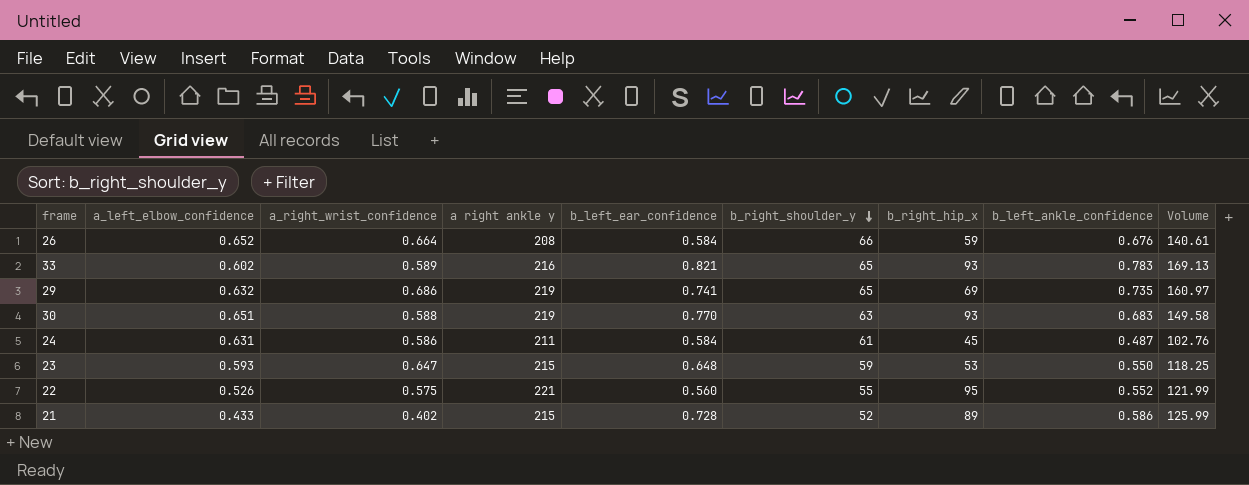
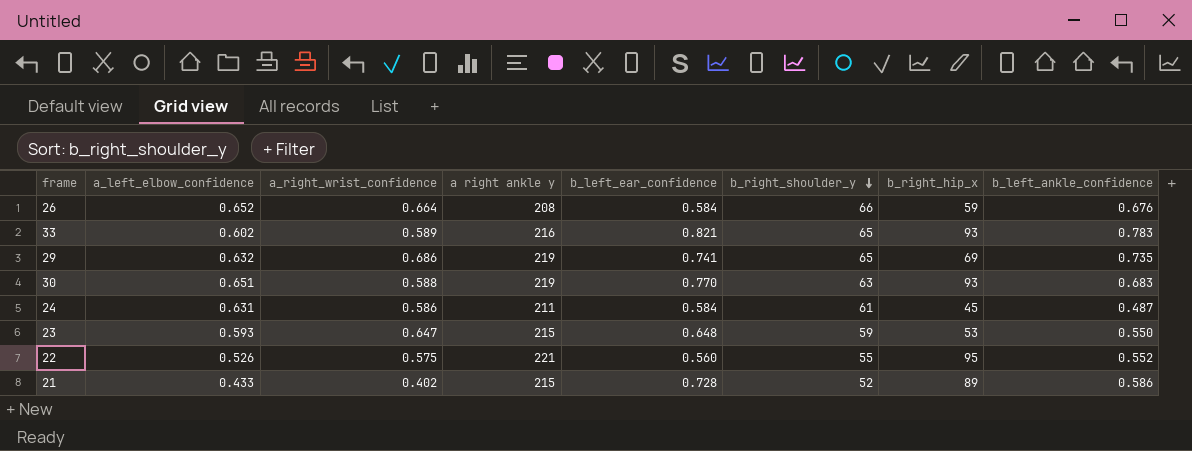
column Volume | formula: [a right ankle y] * [b_left_ankle_confidence] -> none

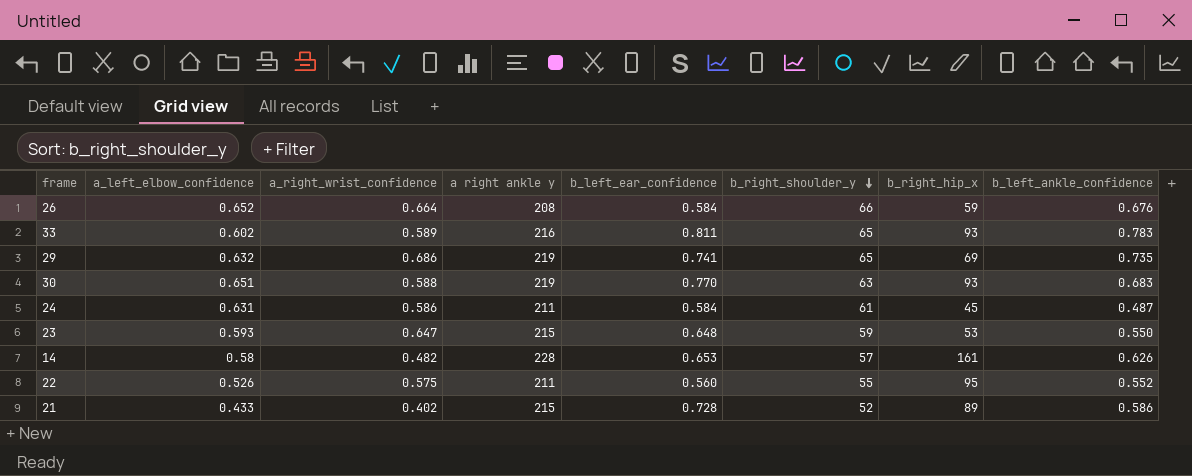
33 | b_left_ear_confidence: 0.821 -> 0.811
row 14: none -> 0.58 | 0.482 | 228 | 0.653 | 57 | 161 | 0.626
22 | a right ankle y: 221 -> 211

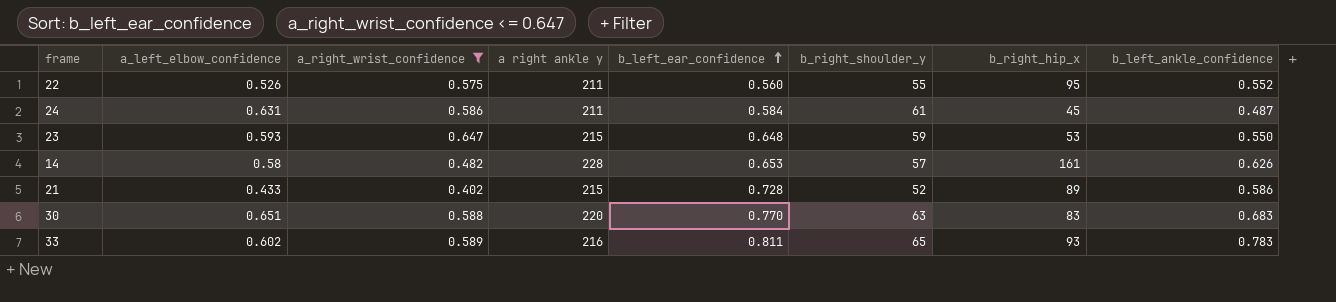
filter: none -> a_right_wrist_confidence <= 0.647
row order: b_right_shoulder_y descending -> b_left_ear_confidence ascending
30 | a right ankle y: 219 -> 220
30 | b_right_hip_x: 93 -> 83

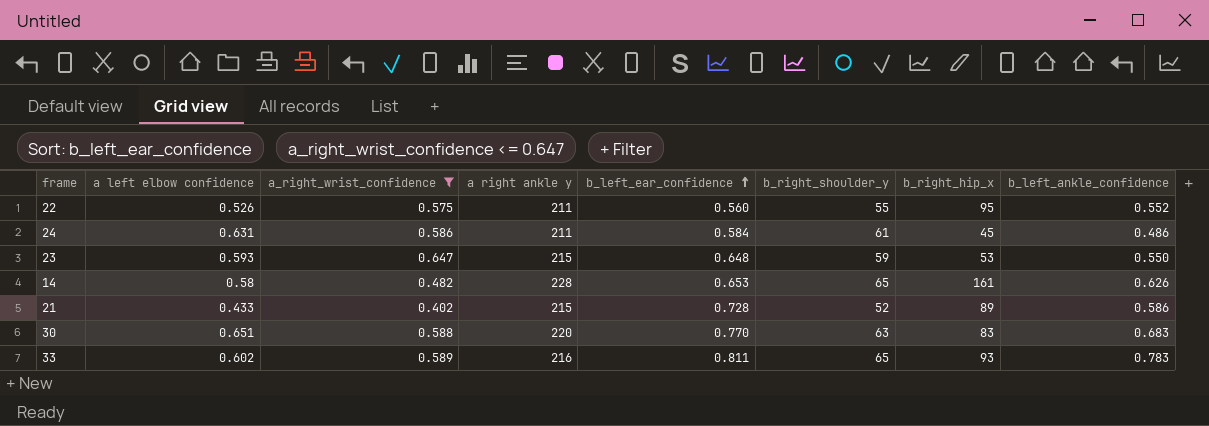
column name: a_left_elbow_confidence -> a left elbow confidence
24 | b_left_ankle_confidence: 0.487 -> 0.486
14 | b_right_shoulder_y: 57 -> 65

